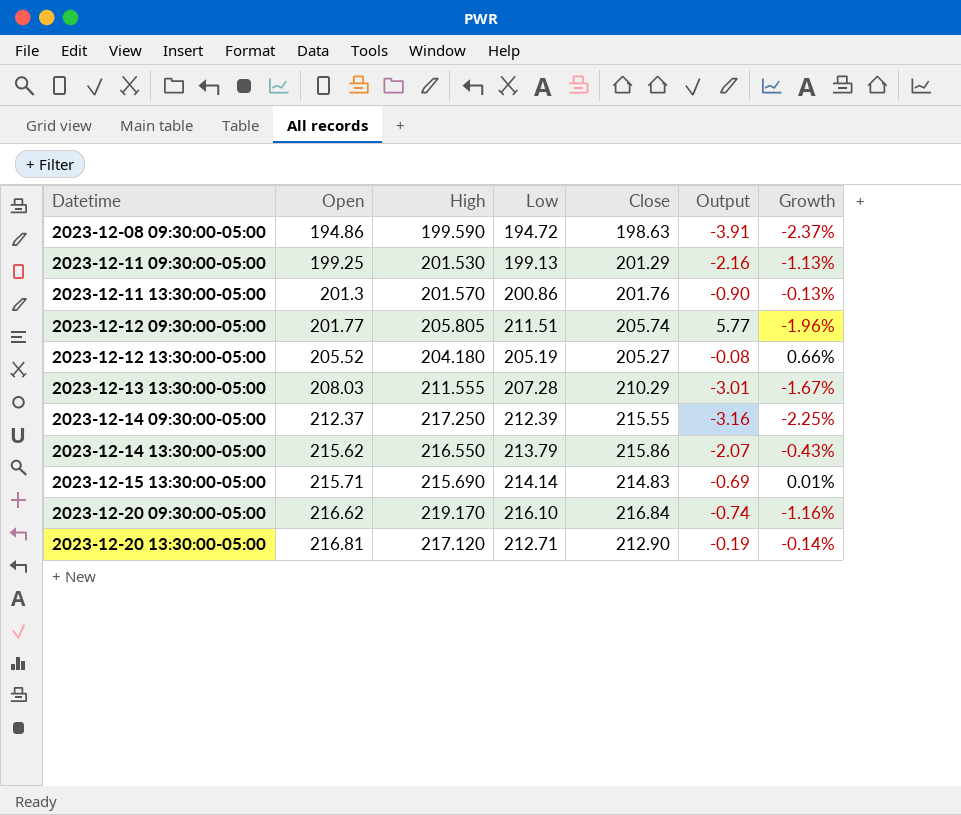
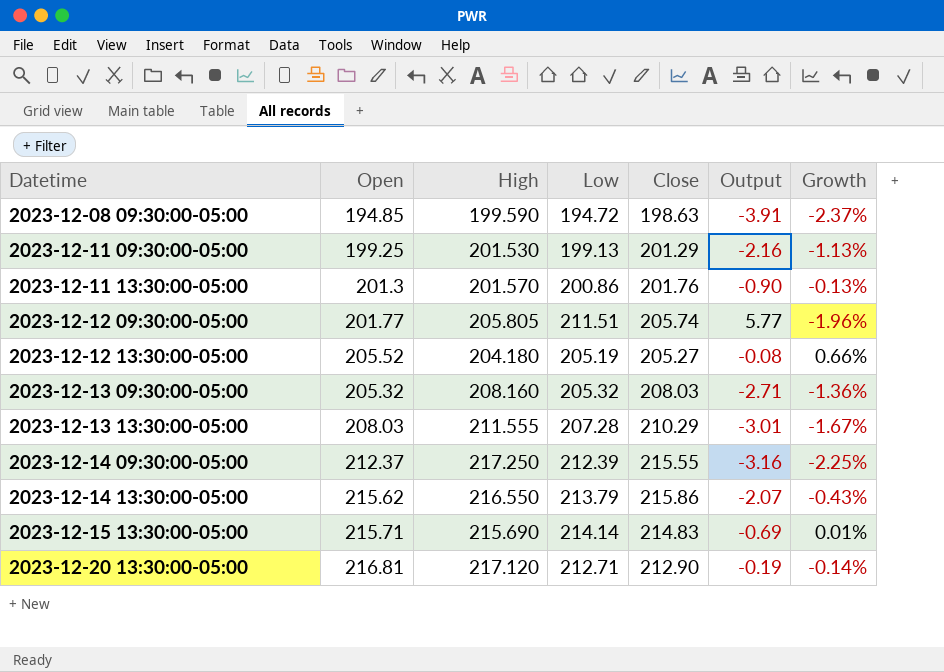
row 2023-12-20 09:30:00-05:00: 216.62 | 219.170 | 216.10 | 216.84 | -0.74 | -1.16% -> none
2023-12-08 09:30:00-05:00 | Open: 194.86 -> 194.85
row 2023-12-13 09:30:00-05:00: none -> 205.32 | 208.160 | 205.32 | 208.03 | -2.71 | -1.36%

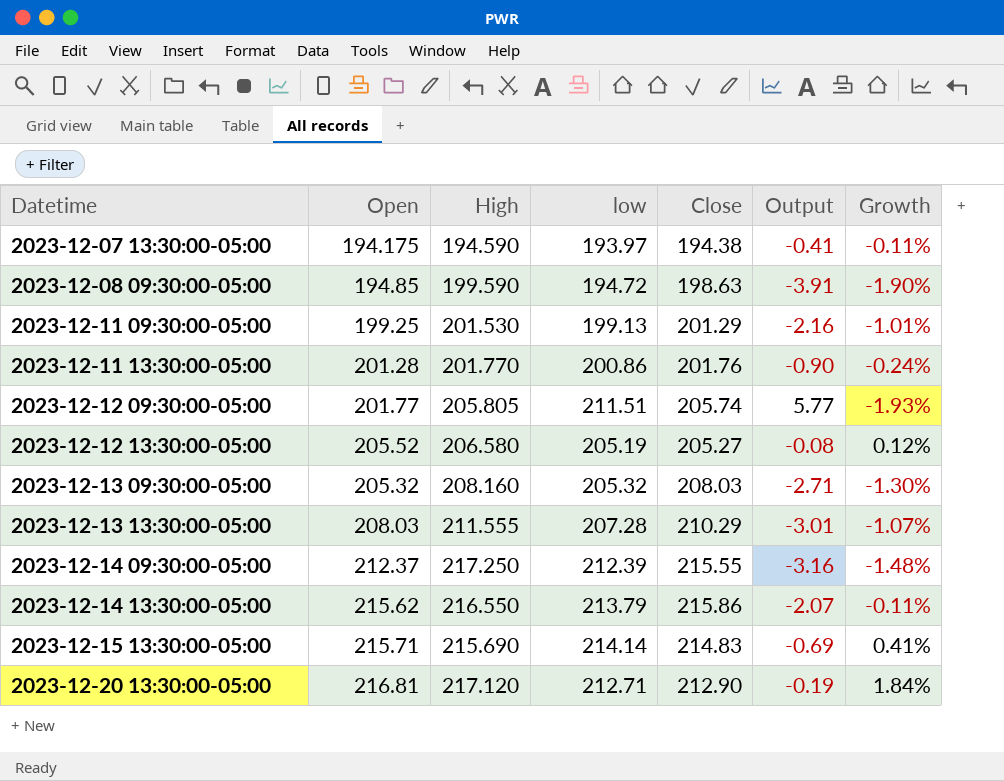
column name: Low -> low
column Growth | formula: ([Open] - [High]) / [High] -> ([Open] - [Close]) / [Close]
row 2023-12-07 13:30:00-05:00: none -> 194.175 | 194.590 | 193.97 | 194.38 | -0.41 | -0.11%
2023-12-11 13:30:00-05:00 | Open: 201.3 -> 201.28
2023-12-11 13:30:00-05:00 | High: 201.570 -> 201.770
2023-12-12 13:30:00-05:00 | High: 204.180 -> 206.580

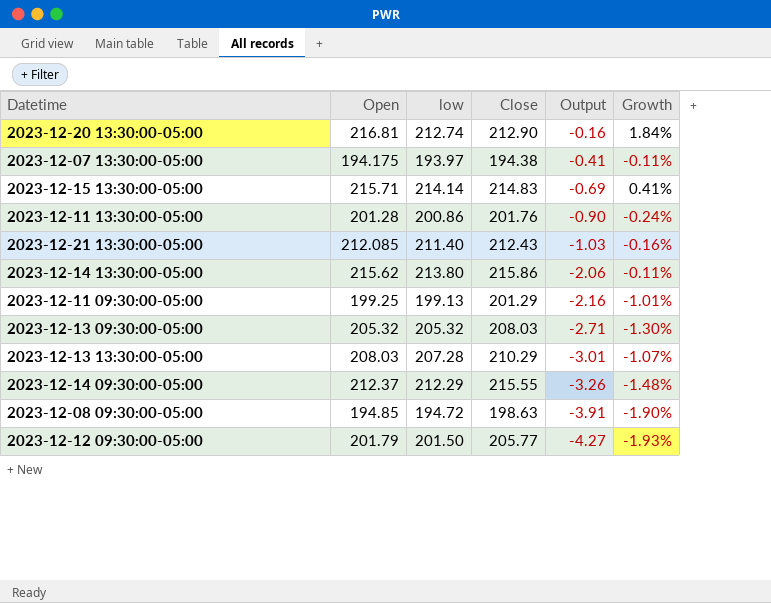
row order: Datetime ascending -> Output descending
column High | position: 3 -> none
row 2023-12-12 13:30:00-05:00: 205.52 | 206.580 | 205.19 | 205.27 | -0.08 | 0.12% -> none
2023-12-20 13:30:00-05:00 | low: 212.71 -> 212.74
2023-12-20 13:30:00-05:00 | Output: -0.19 -> -0.16
row 2023-12-21 13:30:00-05:00: none -> 212.085 | 211.40 | 212.43 | -1.03 | -0.16%
2023-12-14 13:30:00-05:00 | low: 213.79 -> 213.80
2023-12-14 13:30:00-05:00 | Output: -2.07 -> -2.06
2023-12-14 09:30:00-05:00 | low: 212.39 -> 212.29
2023-12-14 09:30:00-05:00 | Output: -3.16 -> -3.26
2023-12-12 09:30:00-05:00 | Open: 201.77 -> 201.79
2023-12-12 09:30:00-05:00 | low: 211.51 -> 201.50
2023-12-12 09:30:00-05:00 | Close: 205.74 -> 205.77
2023-12-12 09:30:00-05:00 | Output: 5.77 -> -4.27

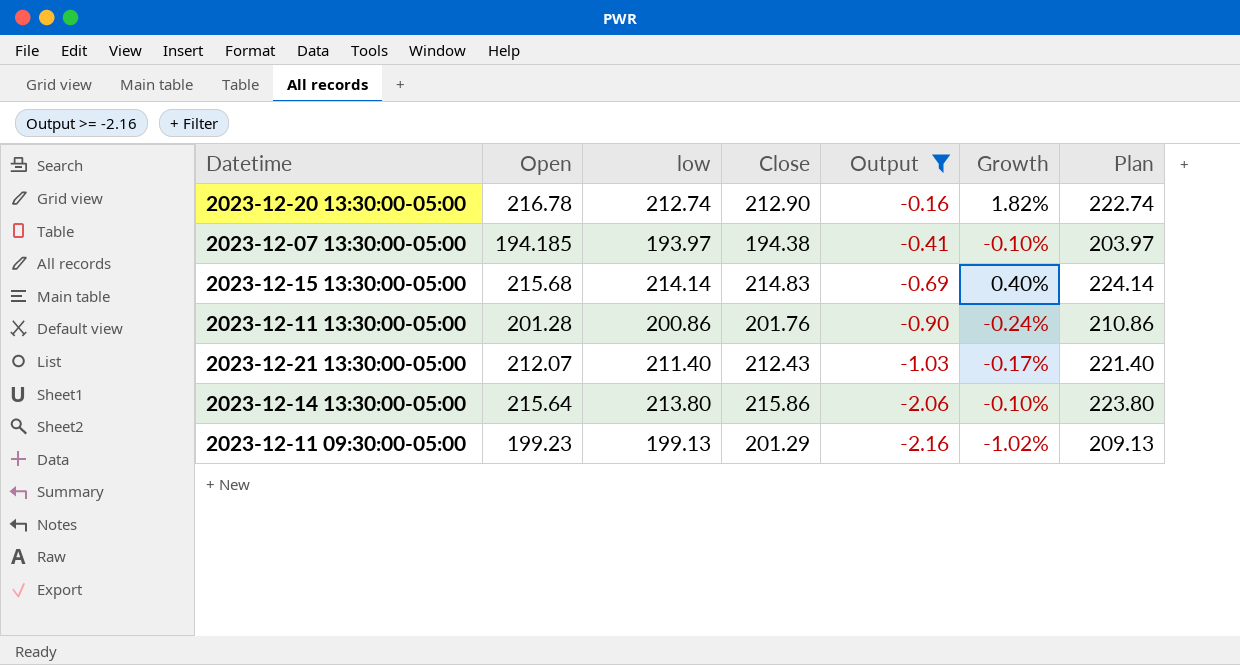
filter: none -> Output >= -2.16
column Plan | formula: none -> [low] + 10
2023-12-20 13:30:00-05:00 | Open: 216.81 -> 216.78
2023-12-20 13:30:00-05:00 | Growth: 1.84% -> 1.82%
2023-12-07 13:30:00-05:00 | Open: 194.175 -> 194.185
2023-12-07 13:30:00-05:00 | Growth: -0.11% -> -0.10%
2023-12-15 13:30:00-05:00 | Open: 215.71 -> 215.68
2023-12-15 13:30:00-05:00 | Growth: 0.41% -> 0.40%
2023-12-21 13:30:00-05:00 | Open: 212.085 -> 212.07
2023-12-21 13:30:00-05:00 | Growth: -0.16% -> -0.17%
2023-12-14 13:30:00-05:00 | Open: 215.62 -> 215.64
2023-12-14 13:30:00-05:00 | Growth: -0.11% -> -0.10%
2023-12-11 09:30:00-05:00 | Open: 199.25 -> 199.23
2023-12-11 09:30:00-05:00 | Growth: -1.01% -> -1.02%

